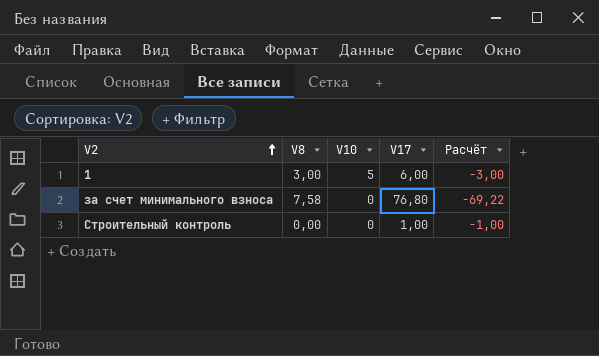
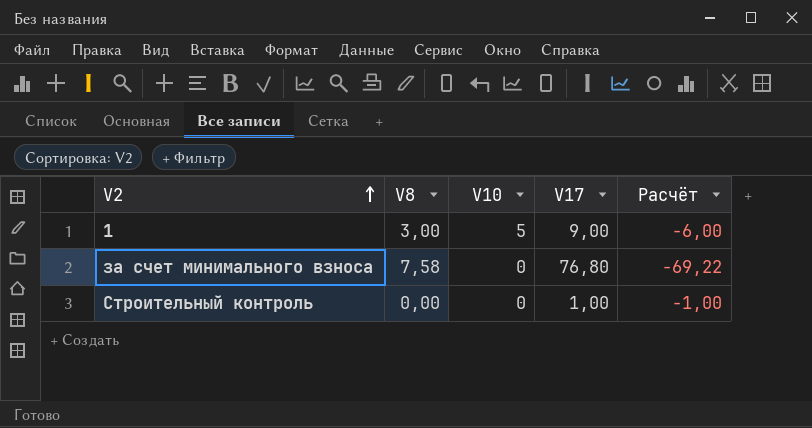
1 | V17: 6,00 -> 9,00
1 | Расчёт: -3,00 -> -6,00

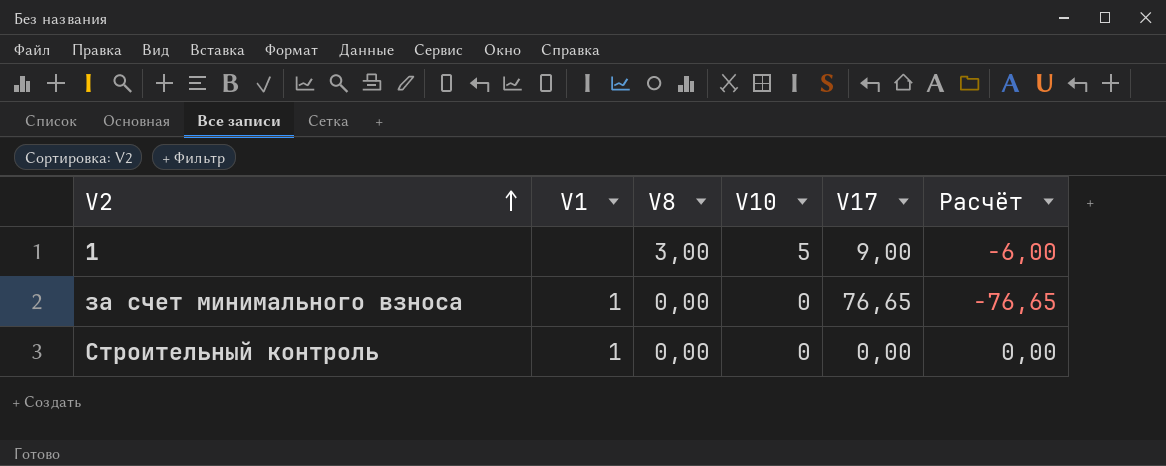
column V1 | position: none -> 2
за счет минимального взноса | V8: 7,58 -> 0,00
за счет минимального взноса | V17: 76,80 -> 76,65
за счет минимального взноса | Расчёт: -69,22 -> -76,65
Строительный контроль | V17: 1,00 -> 0,00
Строительный контроль | Расчёт: -1,00 -> 0,00

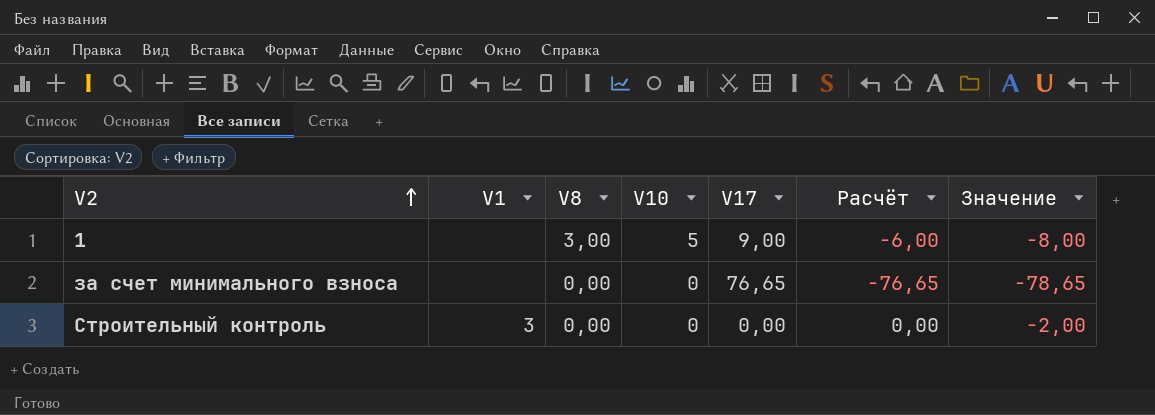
column Значение | formula: none -> [Расчёт] - 2
за счет минимального взноса | V1: 1 -> none
Строительный контроль | V1: 1 -> 3

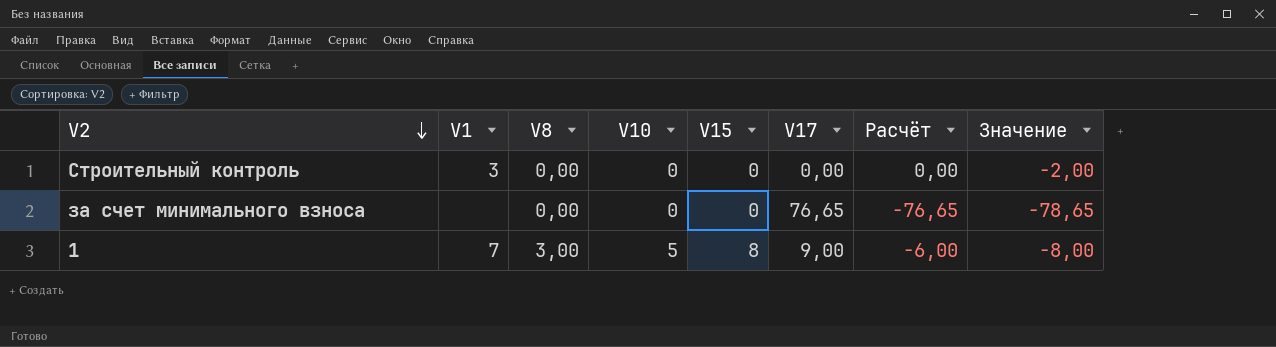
row order: V2 ascending -> V2 descending
column V15 | position: none -> 5
1 | V1: none -> 7

